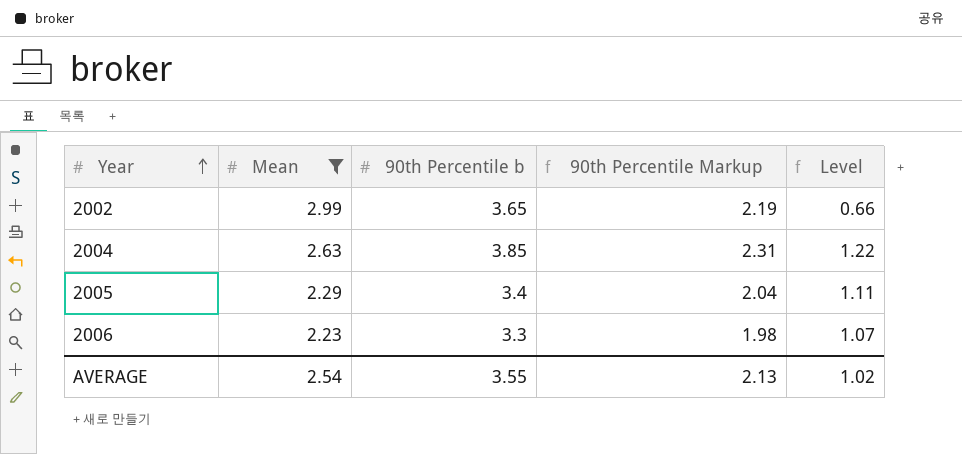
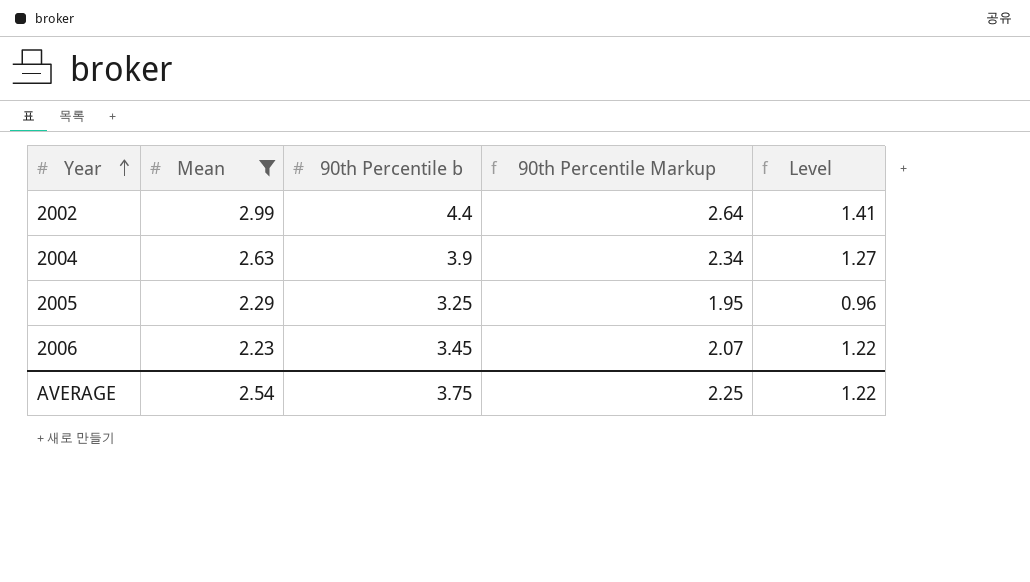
2002 | 90th Percentile b: 3.65 -> 4.4
2002 | 90th Percentile Markup: 2.19 -> 2.64
2002 | Level: 0.66 -> 1.41
2004 | 90th Percentile b: 3.85 -> 3.9
2004 | 90th Percentile Markup: 2.31 -> 2.34
2004 | Level: 1.22 -> 1.27
2005 | 90th Percentile b: 3.4 -> 3.25
2005 | 90th Percentile Markup: 2.04 -> 1.95
2005 | Level: 1.11 -> 0.96
2006 | 90th Percentile b: 3.3 -> 3.45
2006 | 90th Percentile Markup: 1.98 -> 2.07
2006 | Level: 1.07 -> 1.22
AVERAGE | 90th Percentile b: 3.55 -> 3.75
AVERAGE | 90th Percentile Markup: 2.13 -> 2.25
AVERAGE | Level: 1.02 -> 1.22

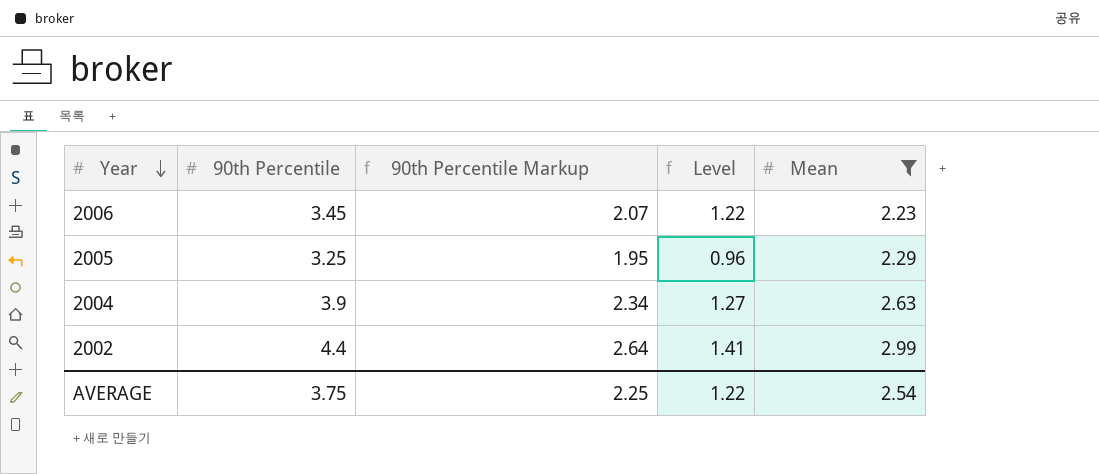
row order: Year ascending -> Year descending
column name: 90th Percentile b -> 90th Percentile
column Mean | position: 2 -> 5

